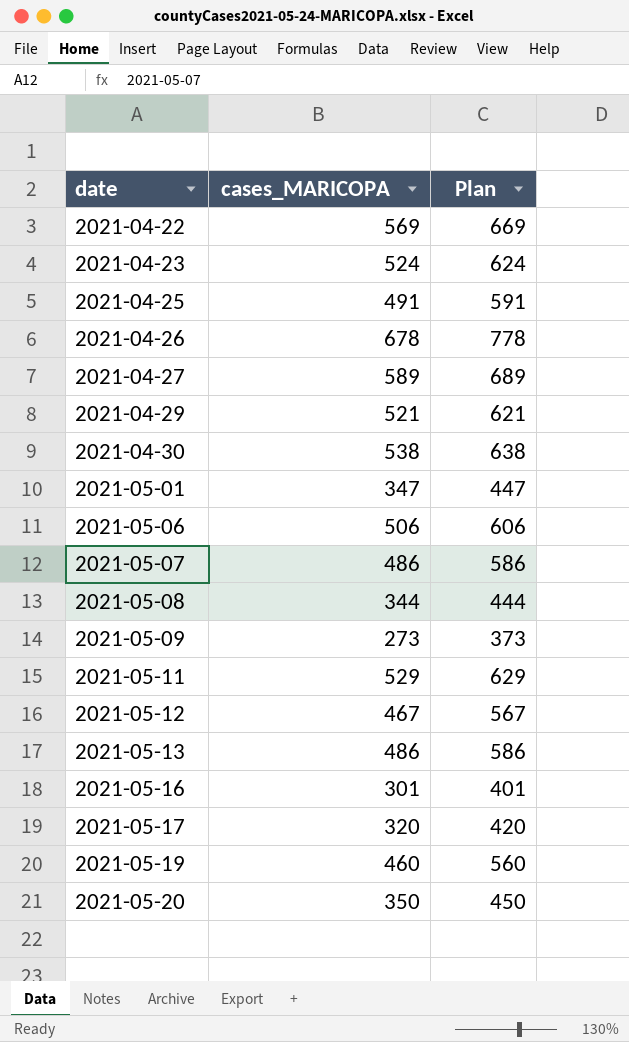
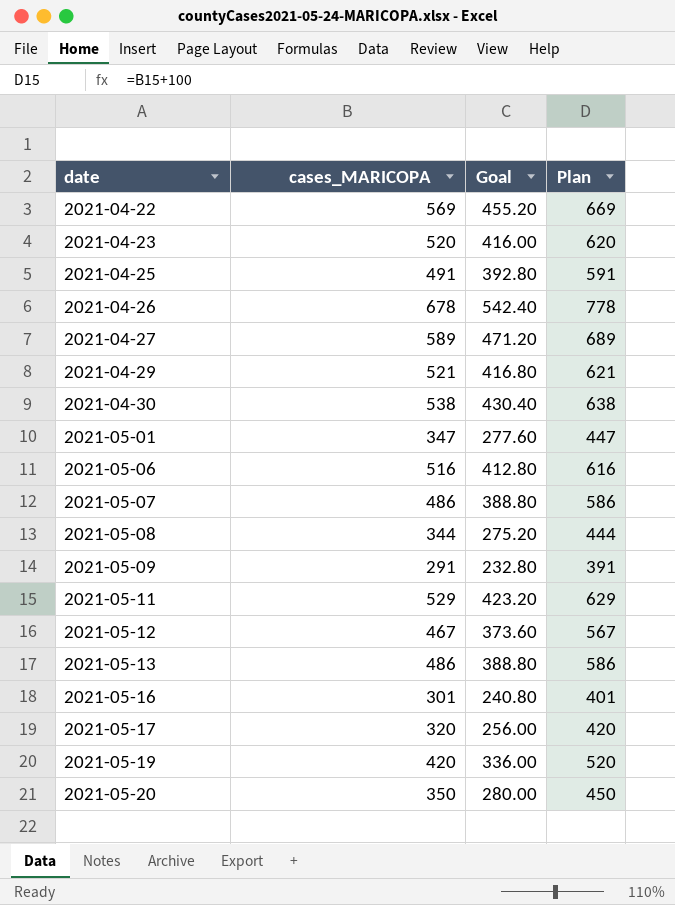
column Goal | formula: none -> [cases_MARICOPA] * 0.8
2021-04-23 | cases_MARICOPA: 524 -> 520
2021-04-23 | Plan: 624 -> 620
2021-05-06 | cases_MARICOPA: 506 -> 516
2021-05-06 | Plan: 606 -> 616
2021-05-09 | cases_MARICOPA: 273 -> 291
2021-05-09 | Plan: 373 -> 391
2021-05-19 | cases_MARICOPA: 460 -> 420
2021-05-19 | Plan: 560 -> 520

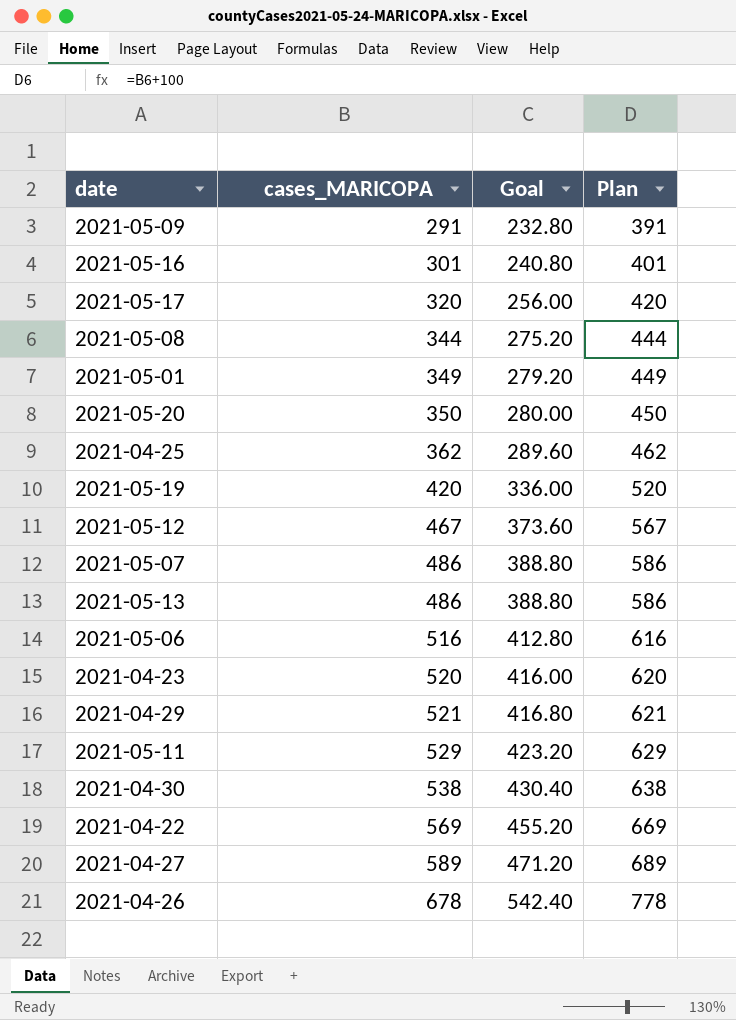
row order: date ascending -> cases_MARICOPA ascending
2021-05-01 | cases_MARICOPA: 347 -> 349
2021-05-01 | Goal: 277.60 -> 279.20
2021-05-01 | Plan: 447 -> 449
2021-04-25 | cases_MARICOPA: 491 -> 362
2021-04-25 | Goal: 392.80 -> 289.60
2021-04-25 | Plan: 591 -> 462

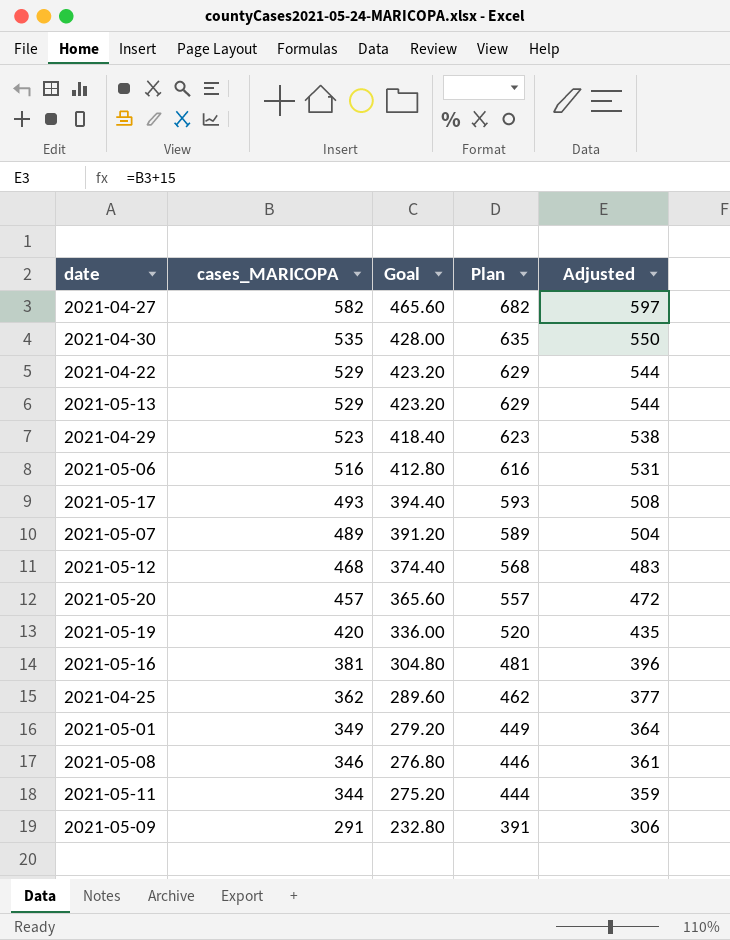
row order: cases_MARICOPA ascending -> cases_MARICOPA descending
column Adjusted | formula: none -> [cases_MARICOPA] + 15
row 2021-04-23: 520 | 416.00 | 620 -> none
row 2021-04-26: 678 | 542.40 | 778 -> none
2021-04-27 | cases_MARICOPA: 589 -> 582
2021-04-27 | Goal: 471.20 -> 465.60
2021-04-27 | Plan: 689 -> 682
2021-04-30 | cases_MARICOPA: 538 -> 535
2021-04-30 | Goal: 430.40 -> 428.00
2021-04-30 | Plan: 638 -> 635
2021-04-22 | cases_MARICOPA: 569 -> 529
2021-04-22 | Goal: 455.20 -> 423.20
2021-04-22 | Plan: 669 -> 629
2021-05-13 | cases_MARICOPA: 486 -> 529
2021-05-13 | Goal: 388.80 -> 423.20
2021-05-13 | Plan: 586 -> 629
2021-04-29 | cases_MARICOPA: 521 -> 523
2021-04-29 | Goal: 416.80 -> 418.40
2021-04-29 | Plan: 621 -> 623
2021-05-17 | cases_MARICOPA: 320 -> 493
2021-05-17 | Goal: 256.00 -> 394.40
2021-05-17 | Plan: 420 -> 593
2021-05-07 | cases_MARICOPA: 486 -> 489
2021-05-07 | Goal: 388.80 -> 391.20
2021-05-07 | Plan: 586 -> 589
2021-05-12 | cases_MARICOPA: 467 -> 468
2021-05-12 | Goal: 373.60 -> 374.40
2021-05-12 | Plan: 567 -> 568
2021-05-20 | cases_MARICOPA: 350 -> 457
2021-05-20 | Goal: 280.00 -> 365.60
2021-05-20 | Plan: 450 -> 557
2021-05-16 | cases_MARICOPA: 301 -> 381
2021-05-16 | Goal: 240.80 -> 304.80
2021-05-16 | Plan: 401 -> 481
2021-05-08 | cases_MARICOPA: 344 -> 346
2021-05-08 | Goal: 275.20 -> 276.80
2021-05-08 | Plan: 444 -> 446
2021-05-11 | cases_MARICOPA: 529 -> 344
2021-05-11 | Goal: 423.20 -> 275.20
2021-05-11 | Plan: 629 -> 444

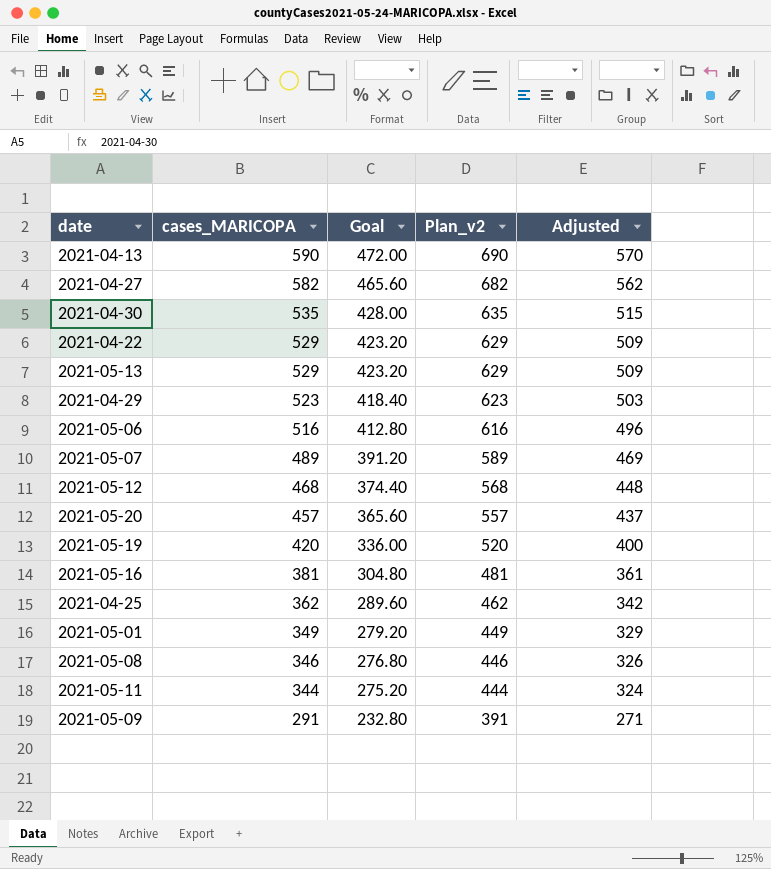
column name: Plan -> Plan_v2
column Adjusted | formula: [cases_MARICOPA] + 15 -> [cases_MARICOPA] - 20
row 2021-05-17: 493 | 394.40 | 593 | 508 -> none
row 2021-04-13: none -> 590 | 472.00 | 690 | 570

